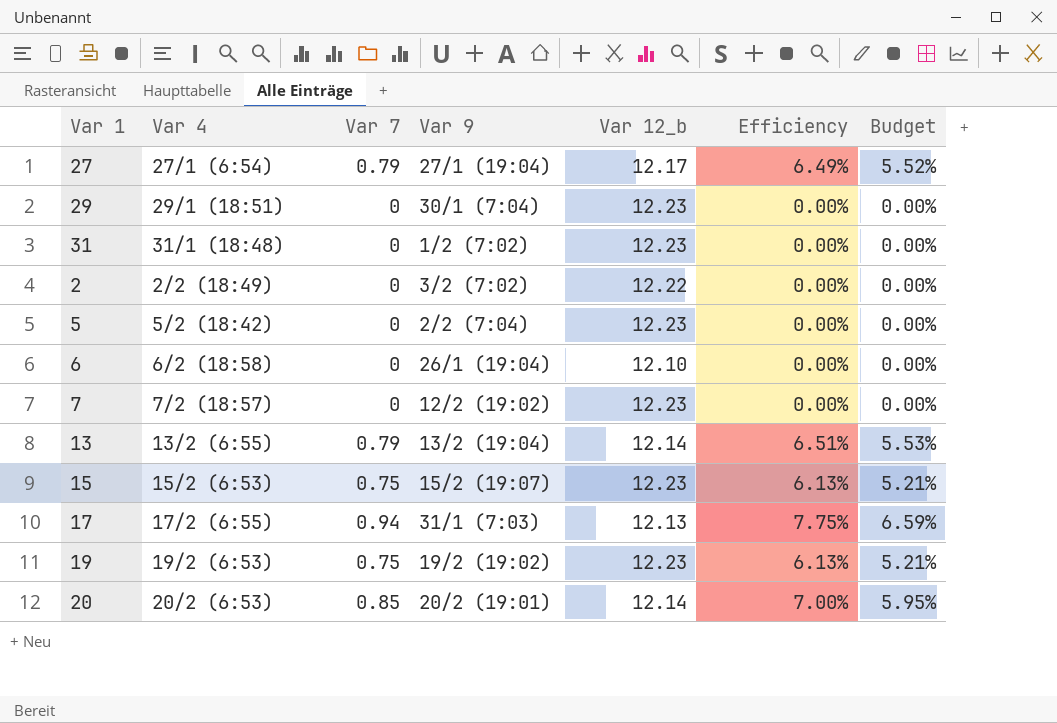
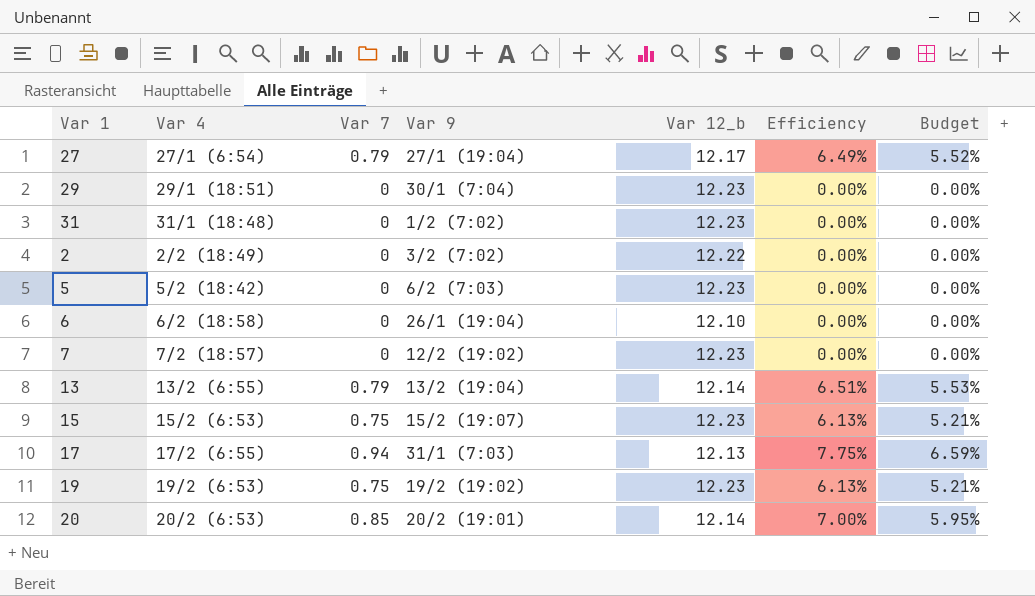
5 | Var 9: 2/2 (7:04) -> 6/2 (7:03)

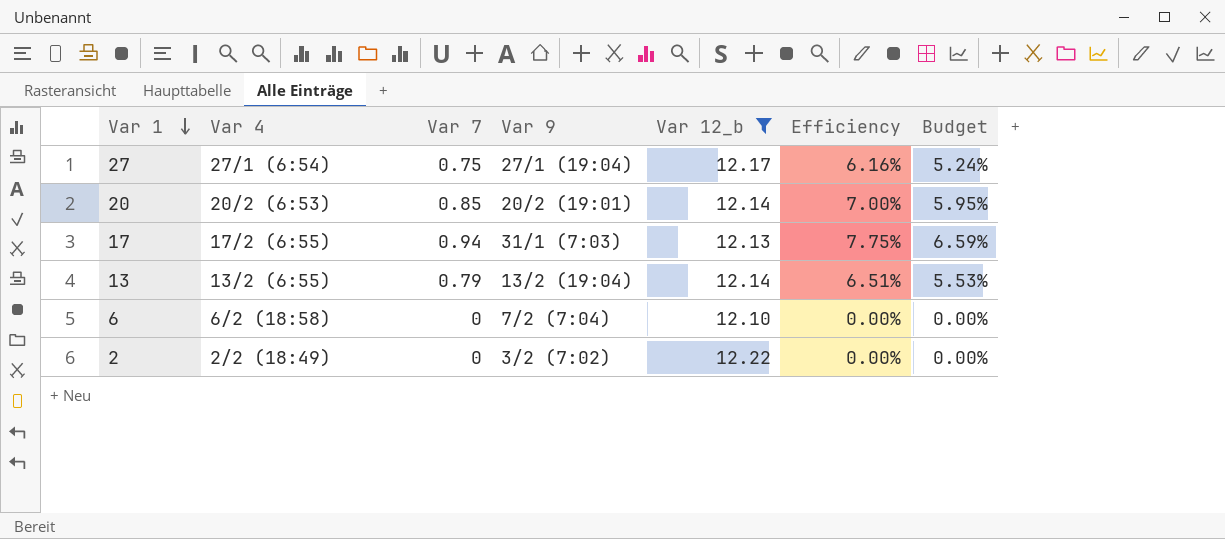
filter: none -> Var 12_b != 12.23
row order: none -> Var 1 descending
27 | Var 7: 0.79 -> 0.75
27 | Efficiency: 6.49% -> 6.16%
27 | Budget: 5.52% -> 5.24%
6 | Var 9: 26/1 (19:04) -> 7/2 (7:04)

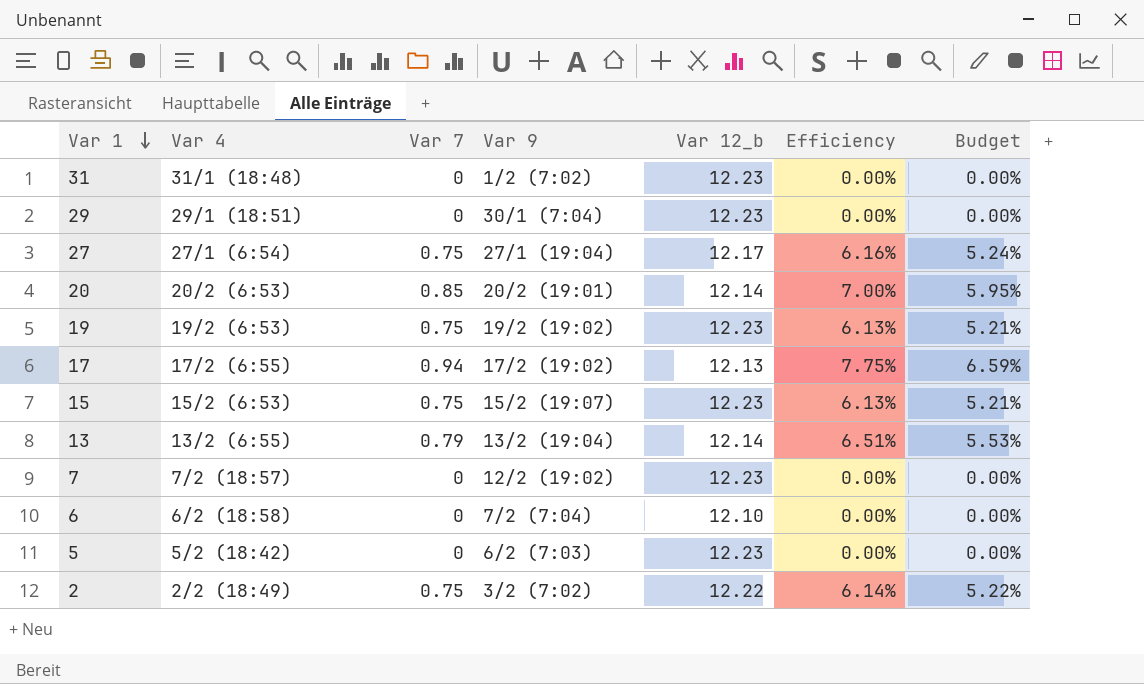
filter: Var 12_b != 12.23 -> none
17 | Var 9: 31/1 (7:03) -> 17/2 (19:02)
2 | Var 7: 0 -> 0.75
2 | Efficiency: 0.00% -> 6.14%
2 | Budget: 0.00% -> 5.22%

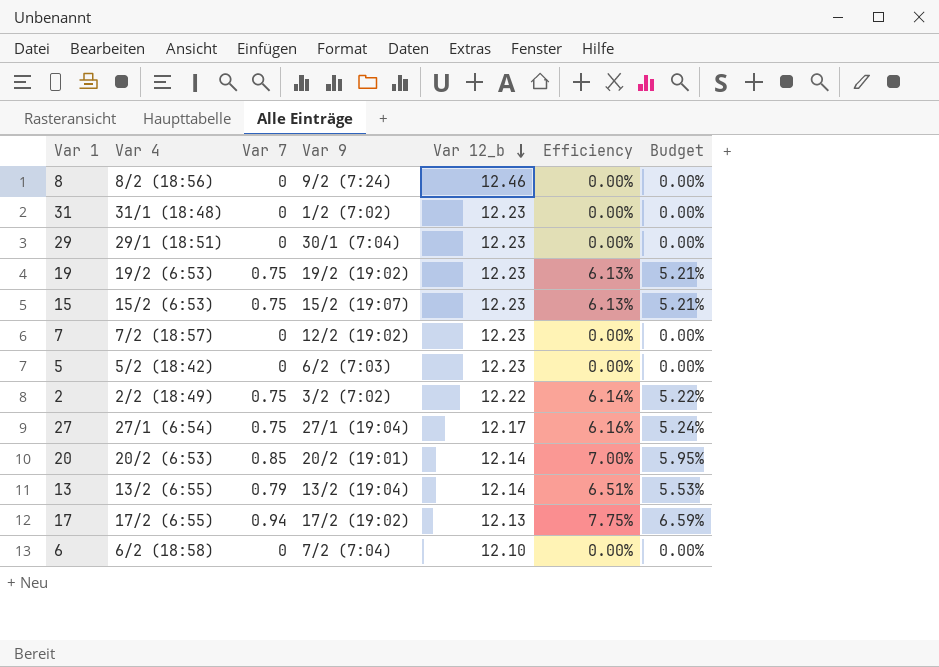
row order: Var 1 descending -> Var 12_b descending
row 8: none -> 8/2 (18:56) | 0 | 9/2 (7:24) | 12.46 | 0.00% | 0.00%

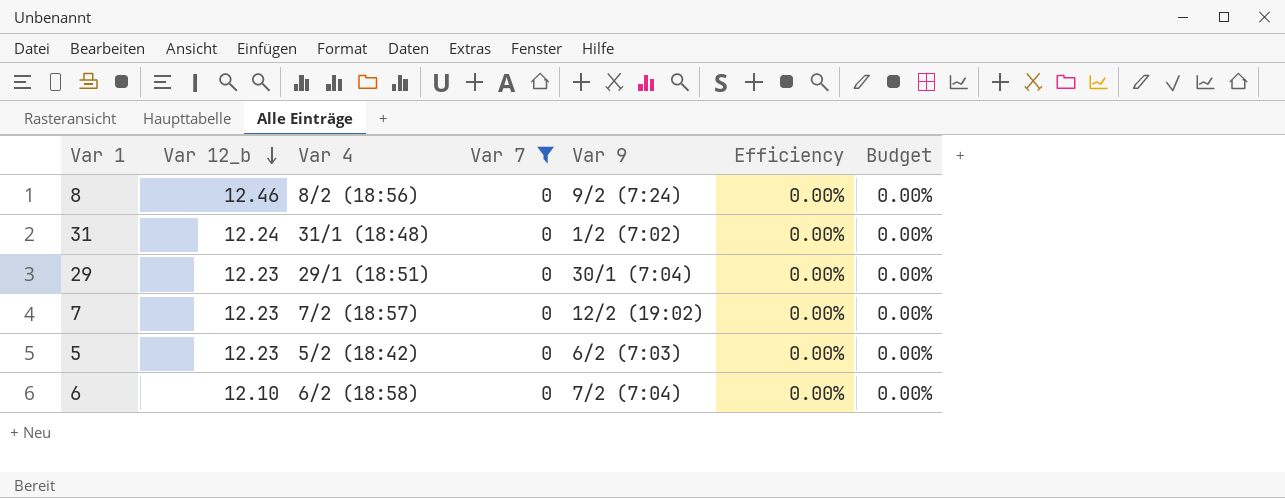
filter: none -> Var 7 = 0
column Var 12_b | position: 5 -> 2
31 | Var 12_b: 12.23 -> 12.24

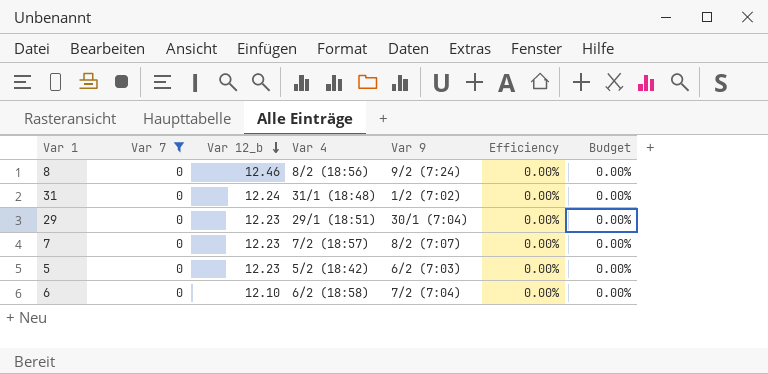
column Var 7 | position: 4 -> 2
7 | Var 9: 12/2 (19:02) -> 8/2 (7:07)

